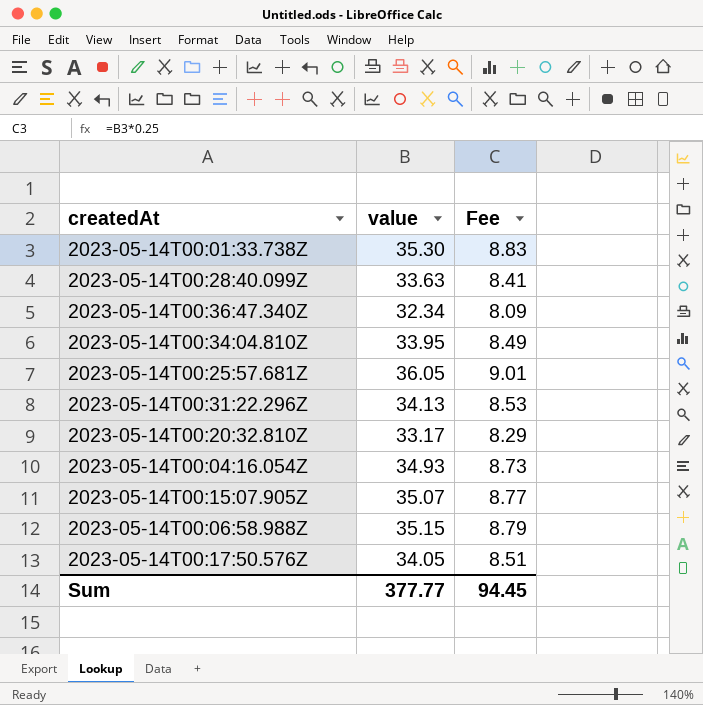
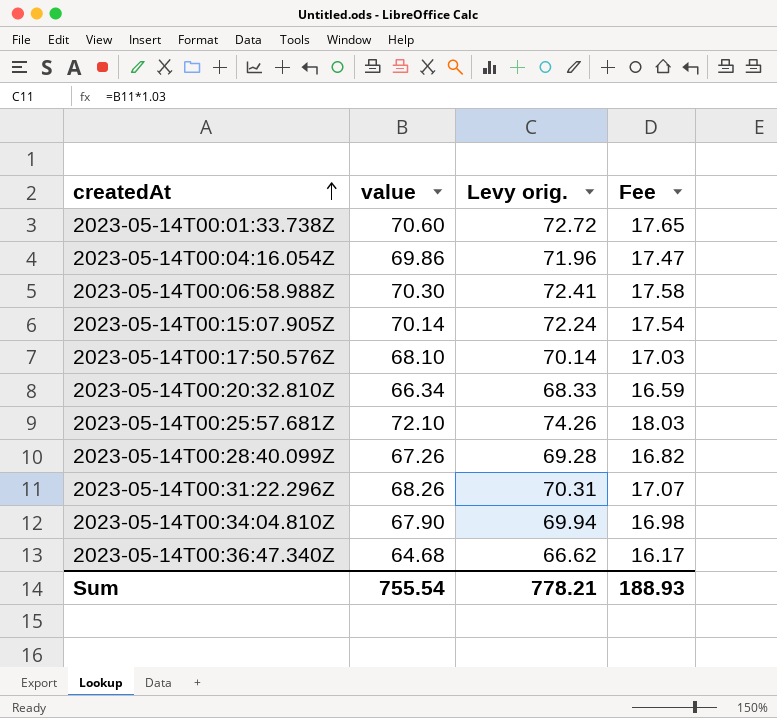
row order: none -> createdAt ascending
column Levy orig. | formula: none -> [value] * 1.03
2023-05-14T00:01:33.738Z | value: 35.30 -> 70.60
2023-05-14T00:01:33.738Z | Fee: 8.83 -> 17.65
2023-05-14T00:04:16.054Z | value: 34.93 -> 69.86
2023-05-14T00:04:16.054Z | Fee: 8.73 -> 17.47
2023-05-14T00:06:58.988Z | value: 35.15 -> 70.30
2023-05-14T00:06:58.988Z | Fee: 8.79 -> 17.58
2023-05-14T00:15:07.905Z | value: 35.07 -> 70.14
2023-05-14T00:15:07.905Z | Fee: 8.77 -> 17.54
2023-05-14T00:17:50.576Z | value: 34.05 -> 68.10
2023-05-14T00:17:50.576Z | Fee: 8.51 -> 17.03
2023-05-14T00:20:32.810Z | value: 33.17 -> 66.34
2023-05-14T00:20:32.810Z | Fee: 8.29 -> 16.59
2023-05-14T00:25:57.681Z | value: 36.05 -> 72.10
2023-05-14T00:25:57.681Z | Fee: 9.01 -> 18.03
2023-05-14T00:28:40.099Z | value: 33.63 -> 67.26
2023-05-14T00:28:40.099Z | Fee: 8.41 -> 16.82
2023-05-14T00:31:22.296Z | value: 34.13 -> 68.26
2023-05-14T00:31:22.296Z | Fee: 8.53 -> 17.07
2023-05-14T00:34:04.810Z | value: 33.95 -> 67.90
2023-05-14T00:34:04.810Z | Fee: 8.49 -> 16.98
2023-05-14T00:36:47.340Z | value: 32.34 -> 64.68
2023-05-14T00:36:47.340Z | Fee: 8.09 -> 16.17
Sum | value: 377.77 -> 755.54
Sum | Fee: 94.45 -> 188.93

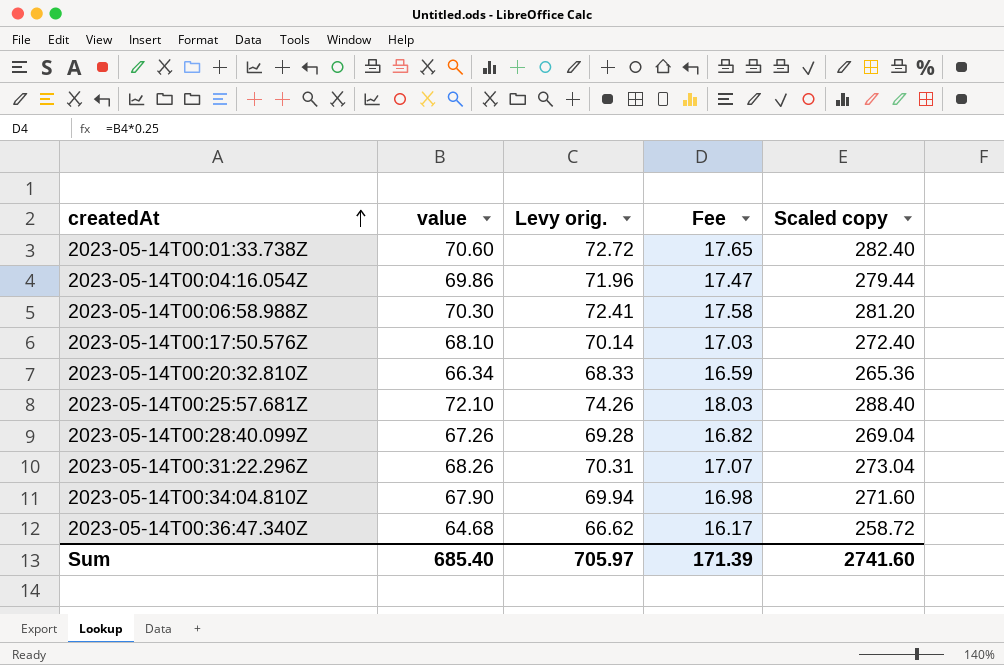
column Scaled copy | formula: none -> [value] * 4
row 2023-05-14T00:15:07.905Z: 70.14 | 72.24 | 17.54 -> none
Sum | value: 755.54 -> 685.40
Sum | Levy orig.: 778.21 -> 705.97
Sum | Fee: 188.93 -> 171.39

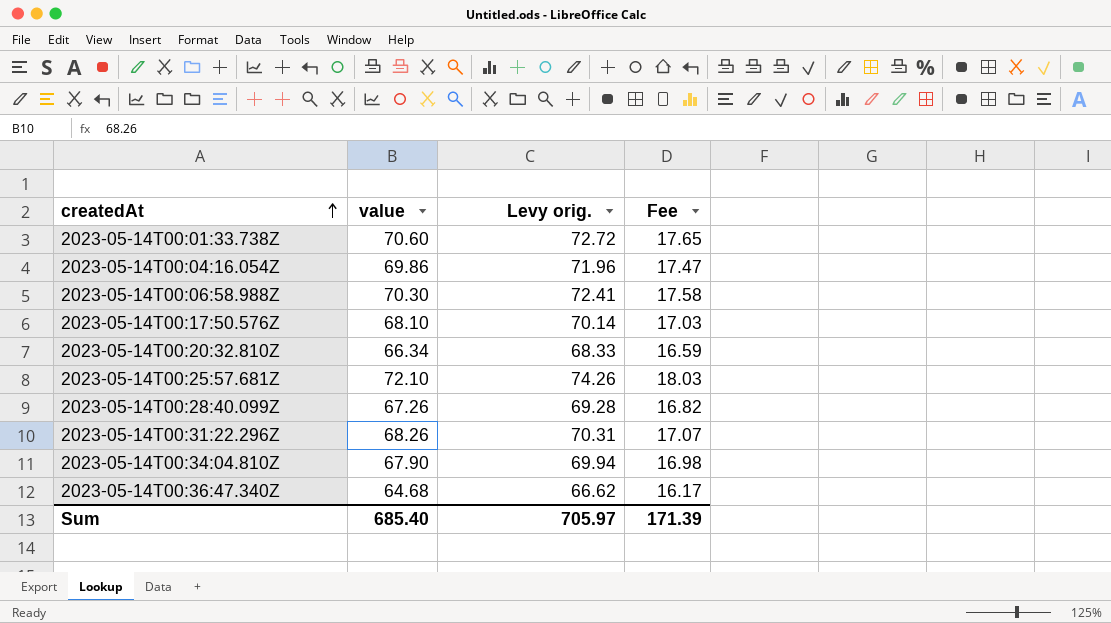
column Scaled copy | formula: [value] * 4 -> none

